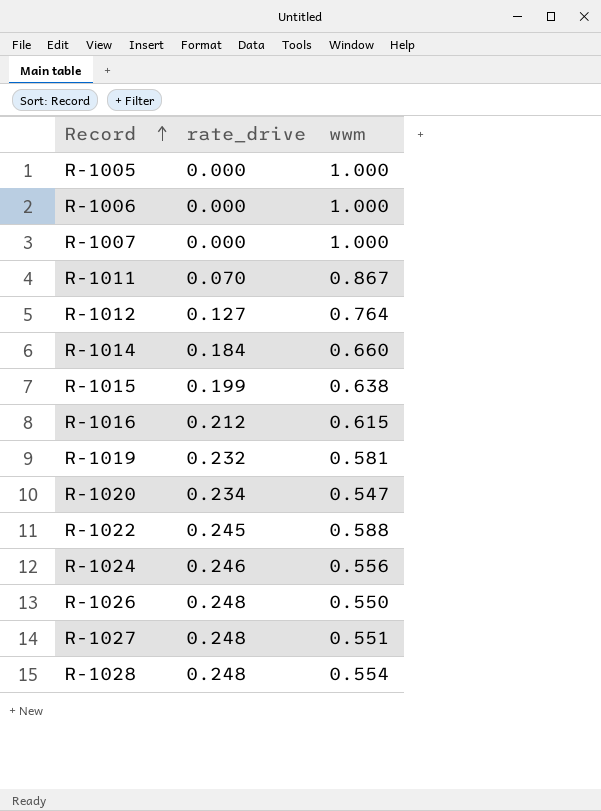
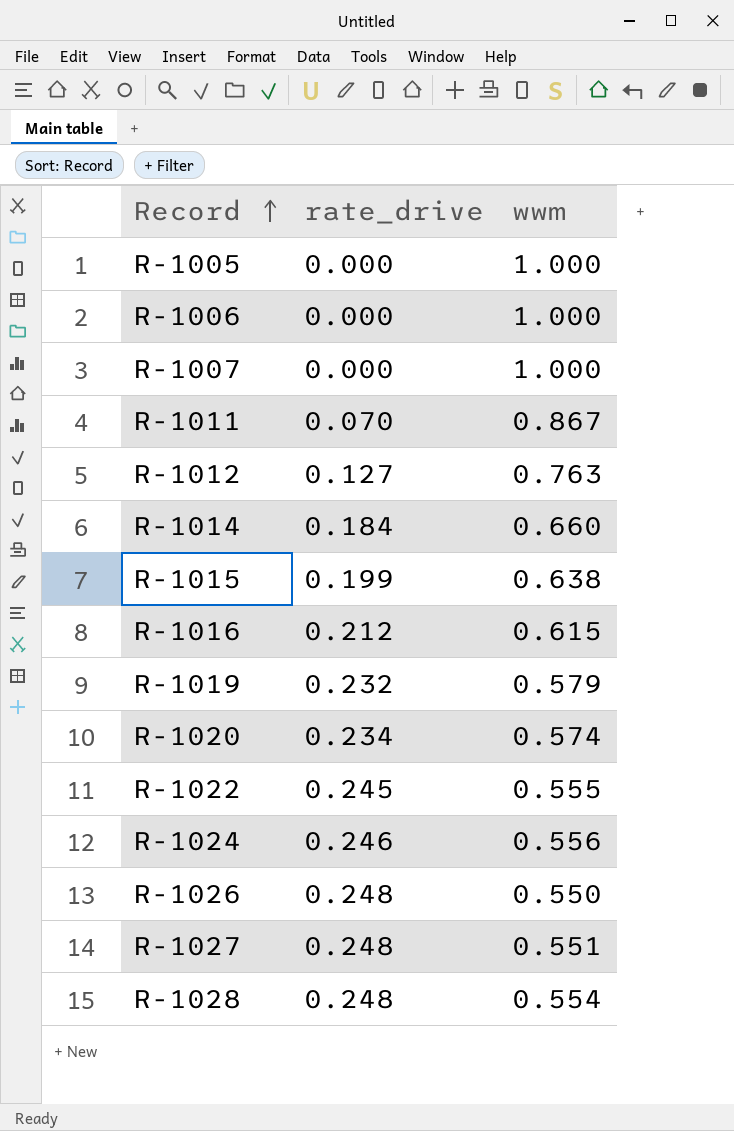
R-1012 | wwm: 0.764 -> 0.763
R-1019 | wwm: 0.581 -> 0.579
R-1020 | wwm: 0.547 -> 0.574
R-1022 | wwm: 0.588 -> 0.555

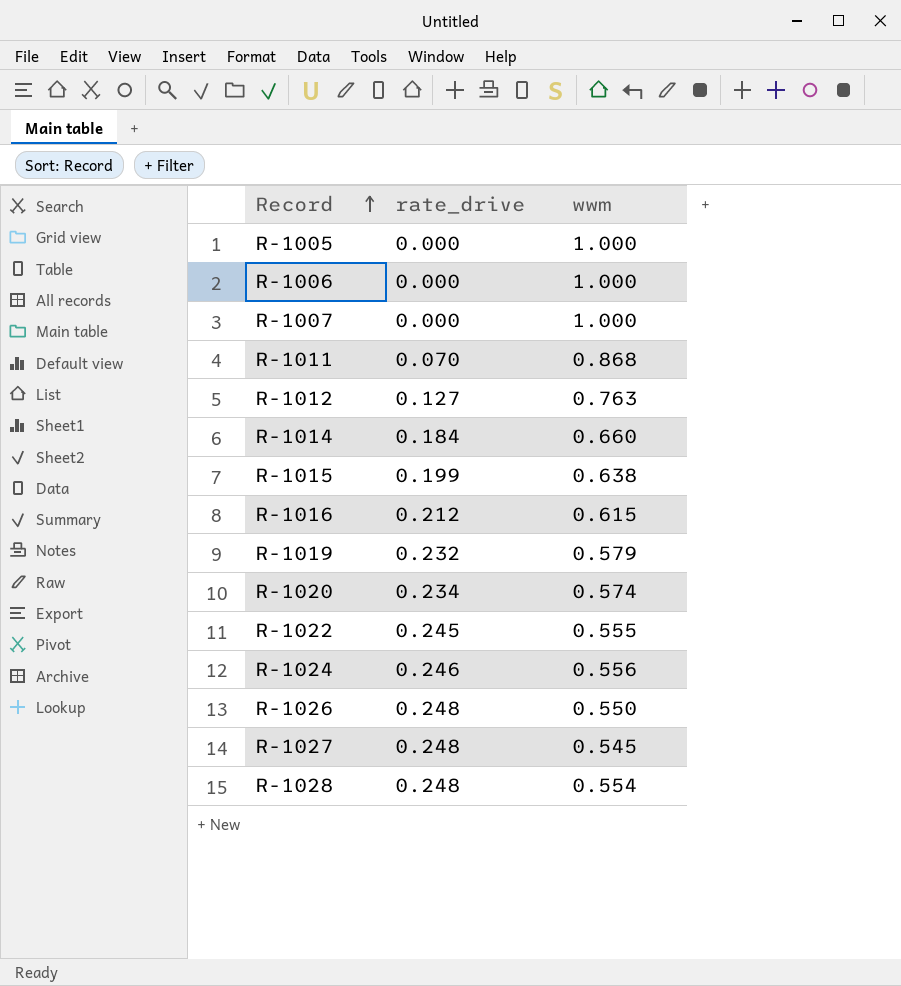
R-1011 | wwm: 0.867 -> 0.868
R-1027 | wwm: 0.551 -> 0.545

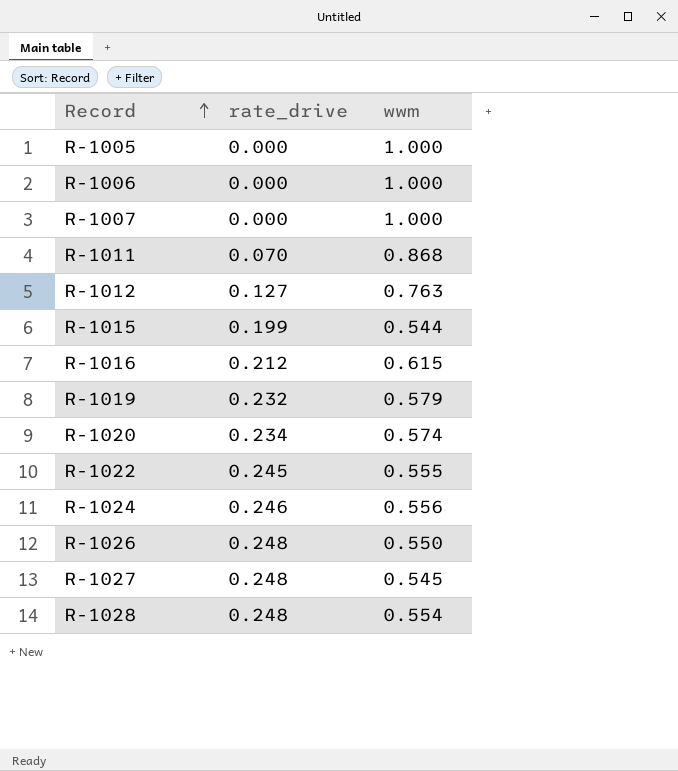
row R-1014: 0.184 | 0.660 -> none
R-1015 | wwm: 0.638 -> 0.544

